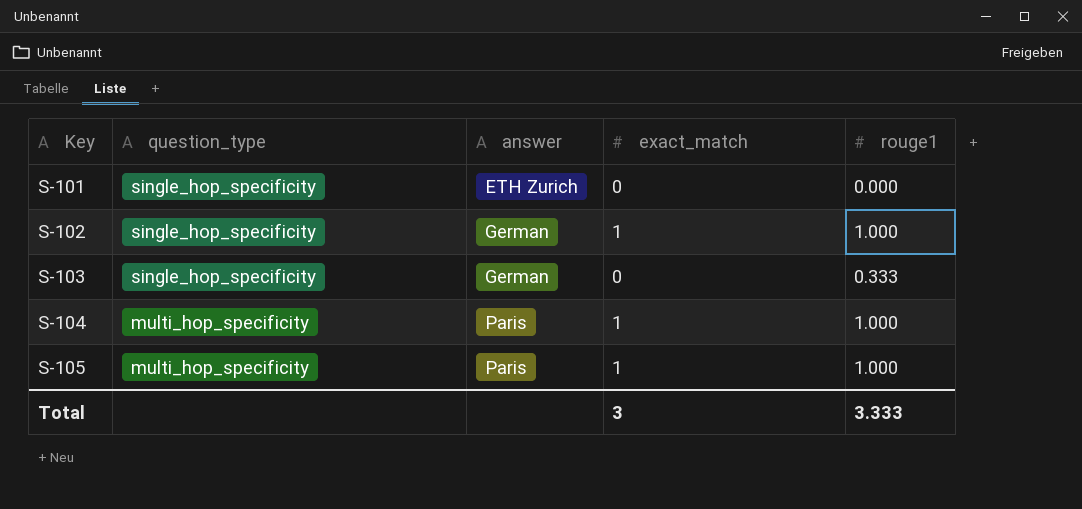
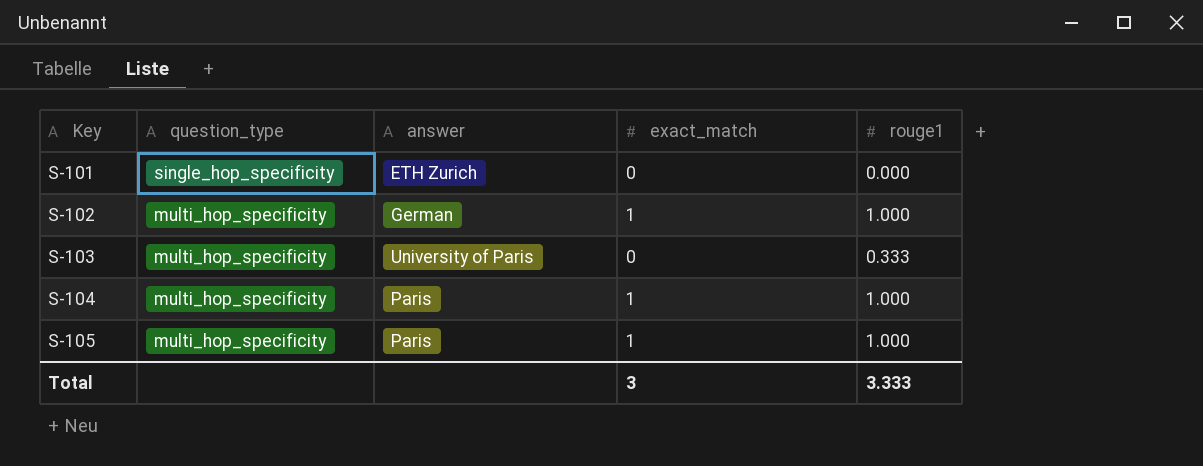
S-102 | question_type: single_hop_specificity -> multi_hop_specificity
S-103 | question_type: single_hop_specificity -> multi_hop_specificity
S-103 | answer: German -> University of Paris

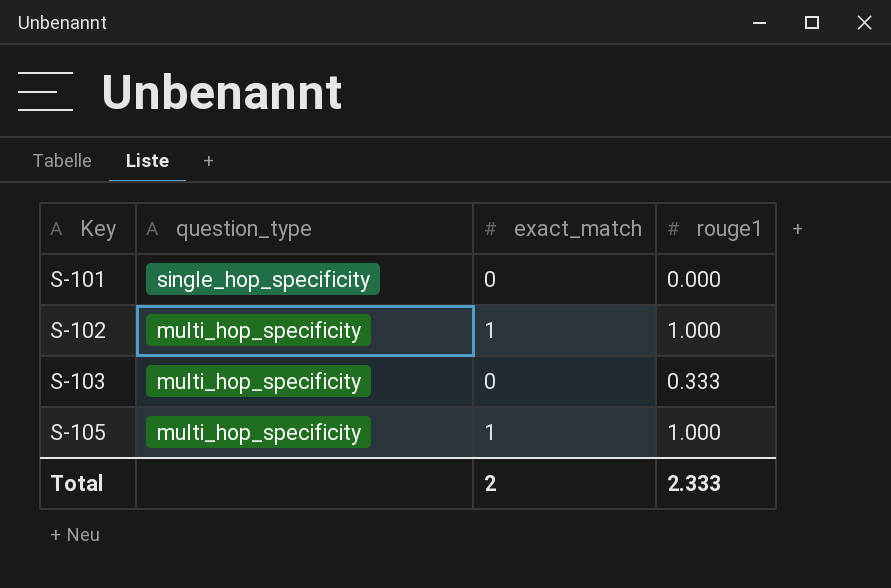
column answer | position: 3 -> none
row S-104: multi_hop_specificity | Paris | 1 | 1.000 -> none
Total | exact_match: 3 -> 2
Total | rouge1: 3.333 -> 2.333

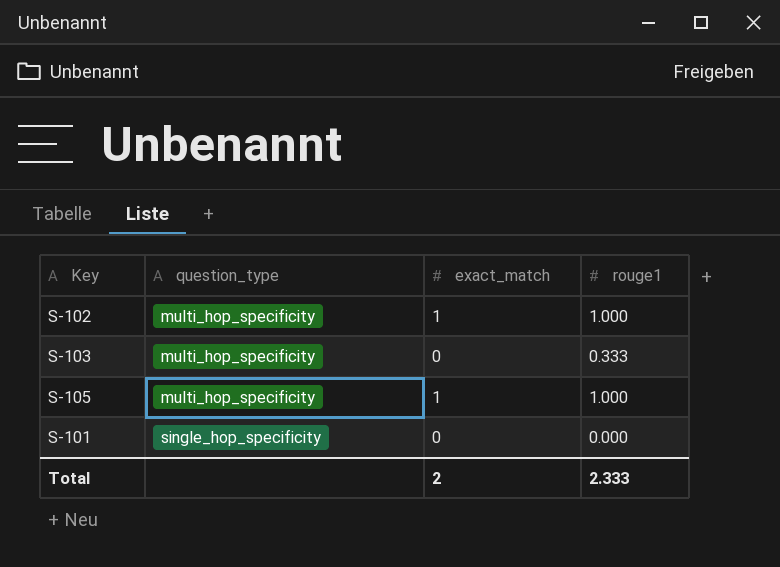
row order: Key ascending -> question_type ascending

